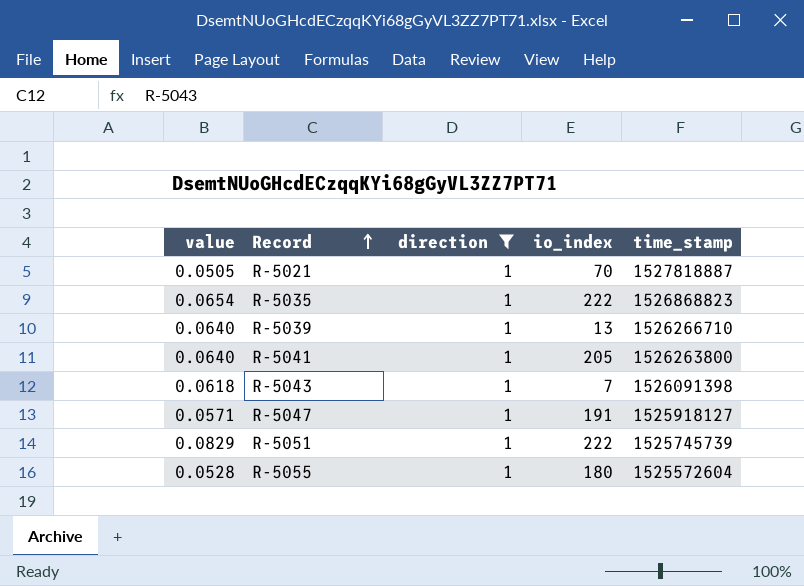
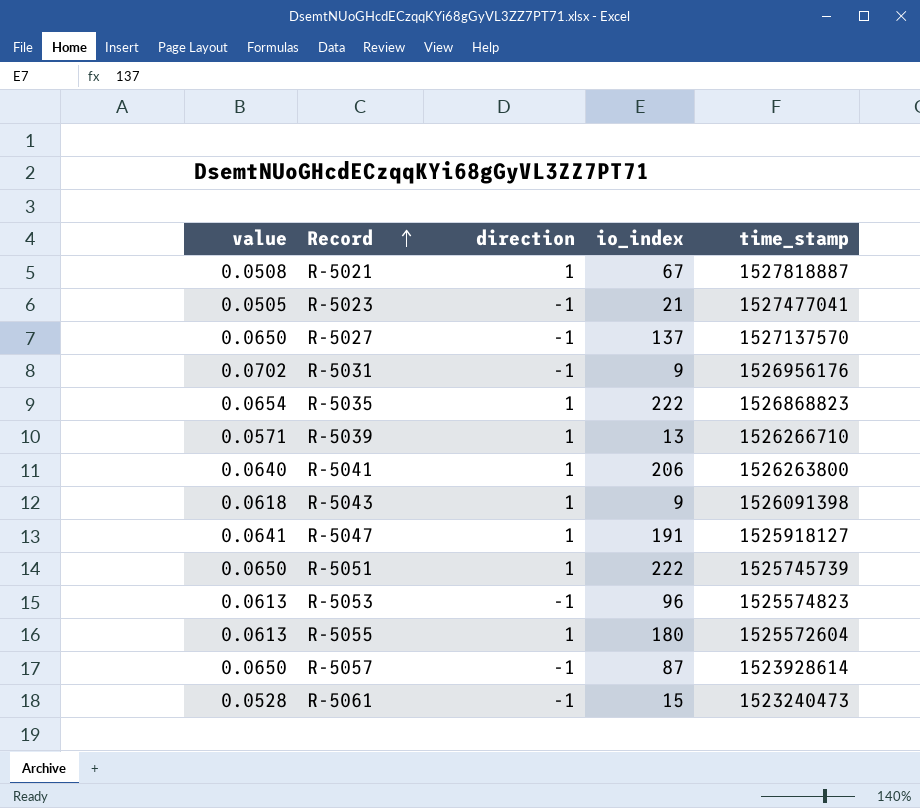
filter: direction = 1 -> none
R-5021 | value: 0.0505 -> 0.0508
R-5021 | io_index: 70 -> 67
R-5039 | value: 0.0640 -> 0.0571
R-5041 | io_index: 205 -> 206
R-5043 | io_index: 7 -> 9
R-5047 | value: 0.0571 -> 0.0641
R-5051 | value: 0.0829 -> 0.0650
R-5055 | value: 0.0528 -> 0.0613

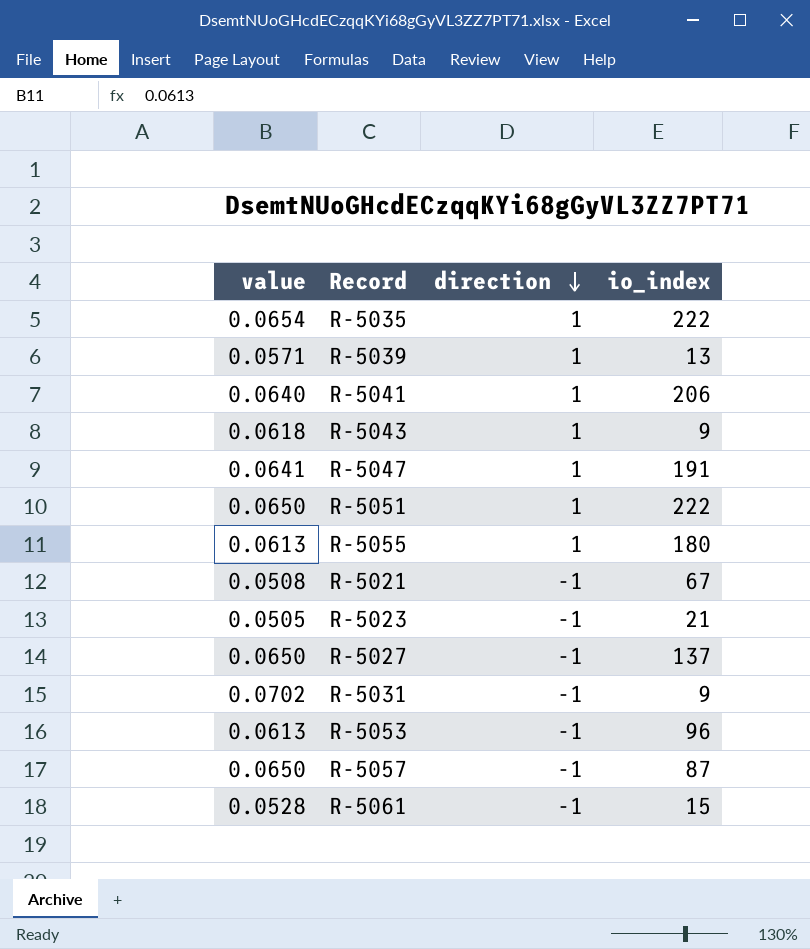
row order: Record ascending -> direction descending
column time_stamp | position: 5 -> none
R-5021 | direction: 1 -> -1

